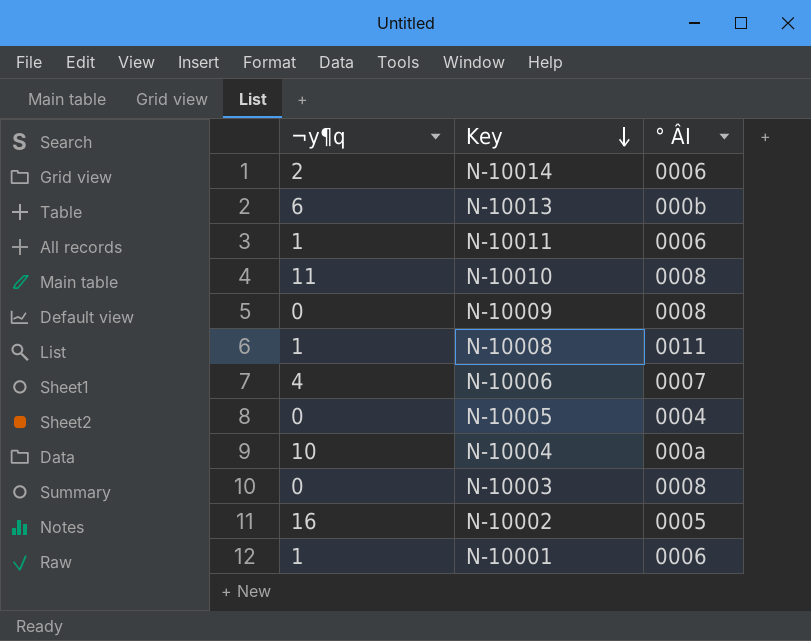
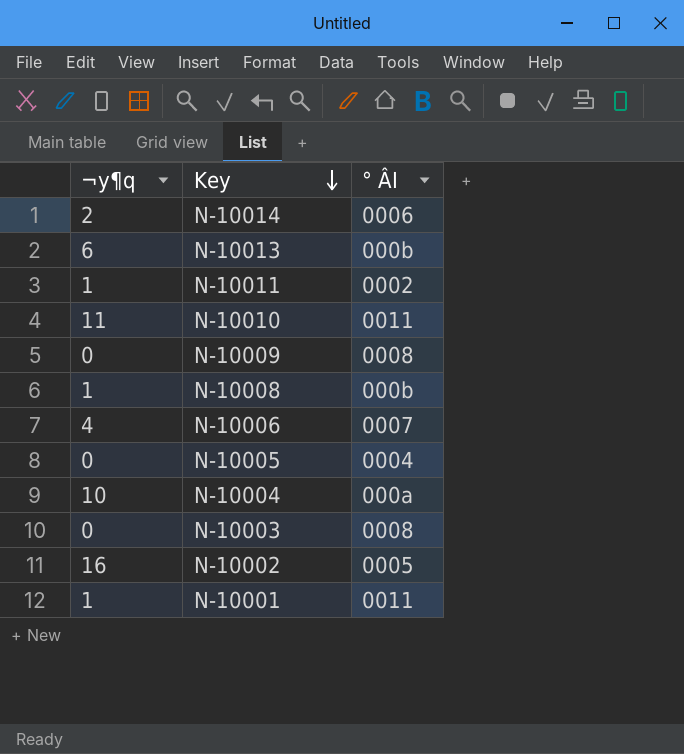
N-10011 | ° ÂI: 0006 -> 0002
N-10010 | ° ÂI: 0008 -> 0011
N-10008 | ° ÂI: 0011 -> 000b
N-10001 | ° ÂI: 0006 -> 0011

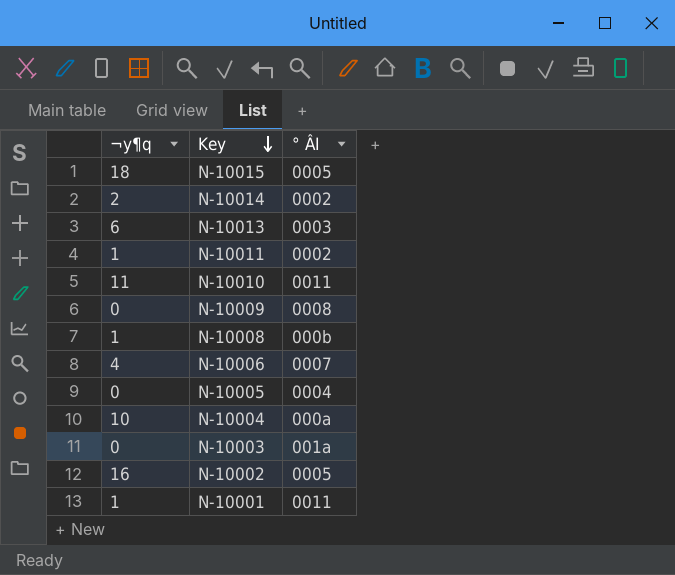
row N-10015: none -> 18 | 0005
N-10014 | ° ÂI: 0006 -> 0002
N-10013 | ° ÂI: 000b -> 0003
N-10003 | ° ÂI: 0008 -> 001a

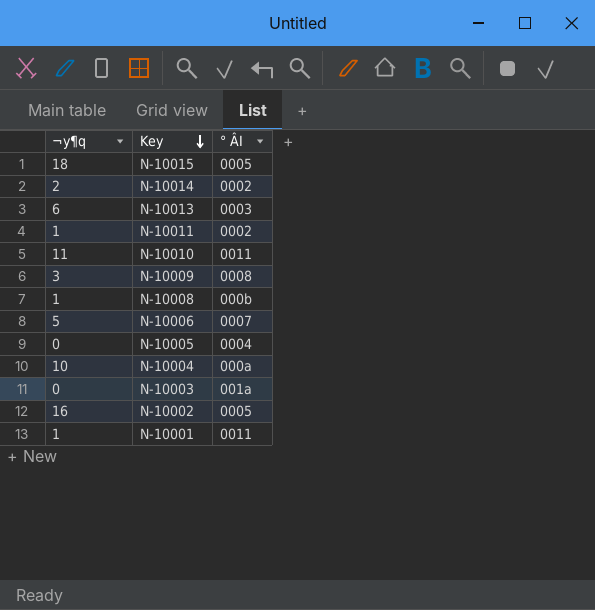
N-10009 | ¬y¶q: 0 -> 3
N-10006 | ¬y¶q: 4 -> 5

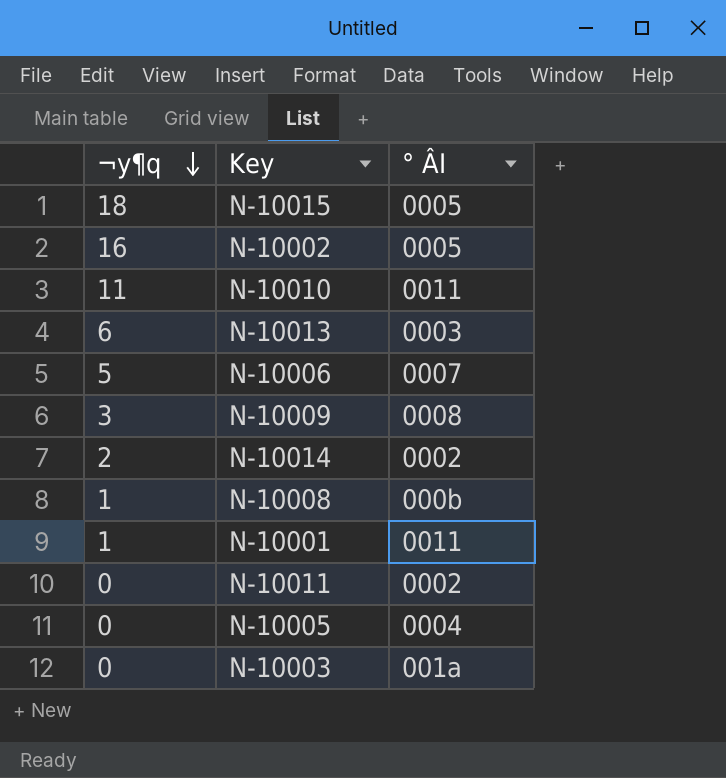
row order: Key descending -> ¬y¶q descending
row N-10004: 10 | 000a -> none
N-10011 | ¬y¶q: 1 -> 0

